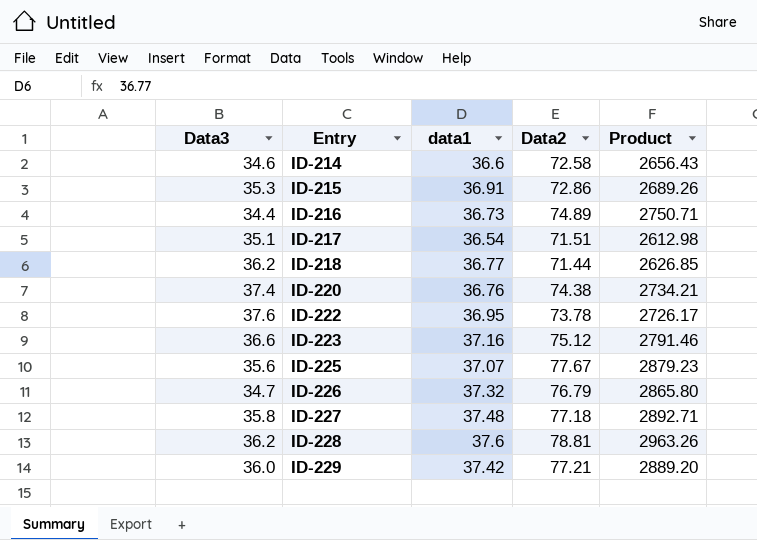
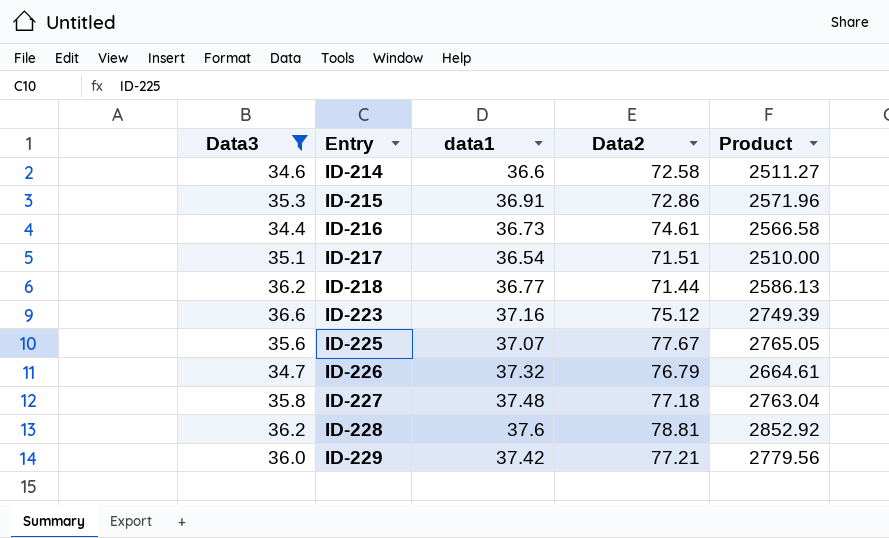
filter: none -> Data3 <= 36.6
column Product | formula: [data1] * [Data2] -> [Data3] * [Data2]
ID-216 | Data2: 74.89 -> 74.61

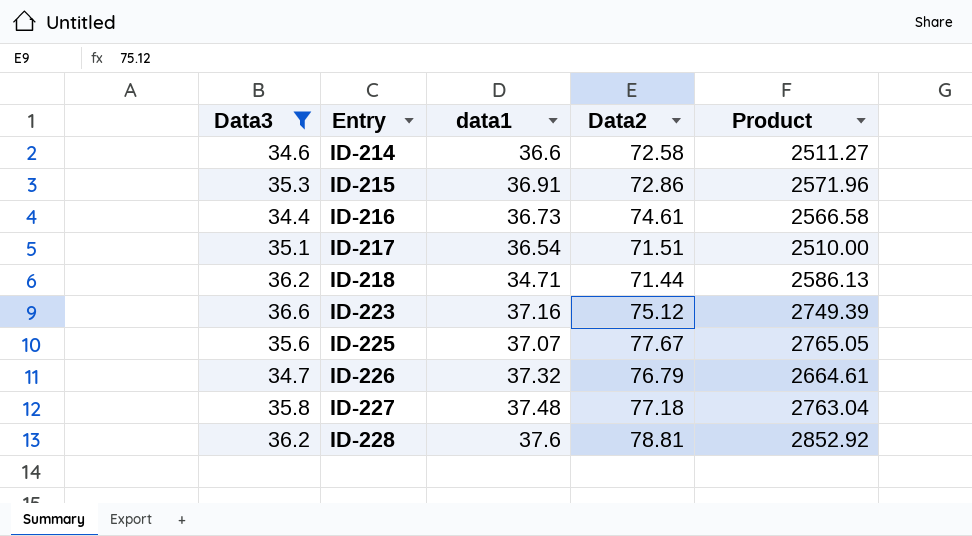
row ID-229: 36.0 | 37.42 | 77.21 | 2779.56 -> none
ID-218 | data1: 36.77 -> 34.71

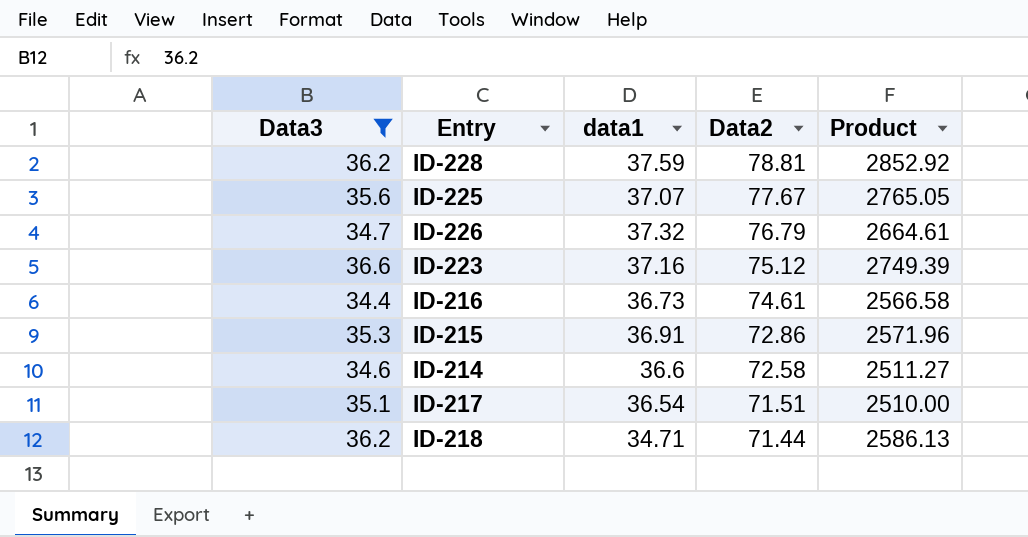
row order: Entry ascending -> Data2 descending
row ID-227: 35.8 | 37.48 | 77.18 | 2763.04 -> none
ID-228 | data1: 37.6 -> 37.59

